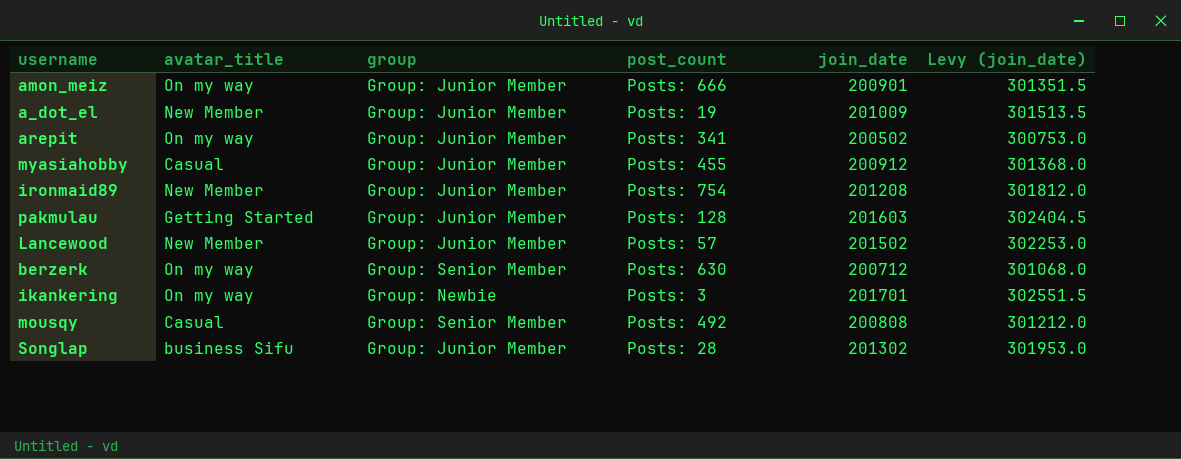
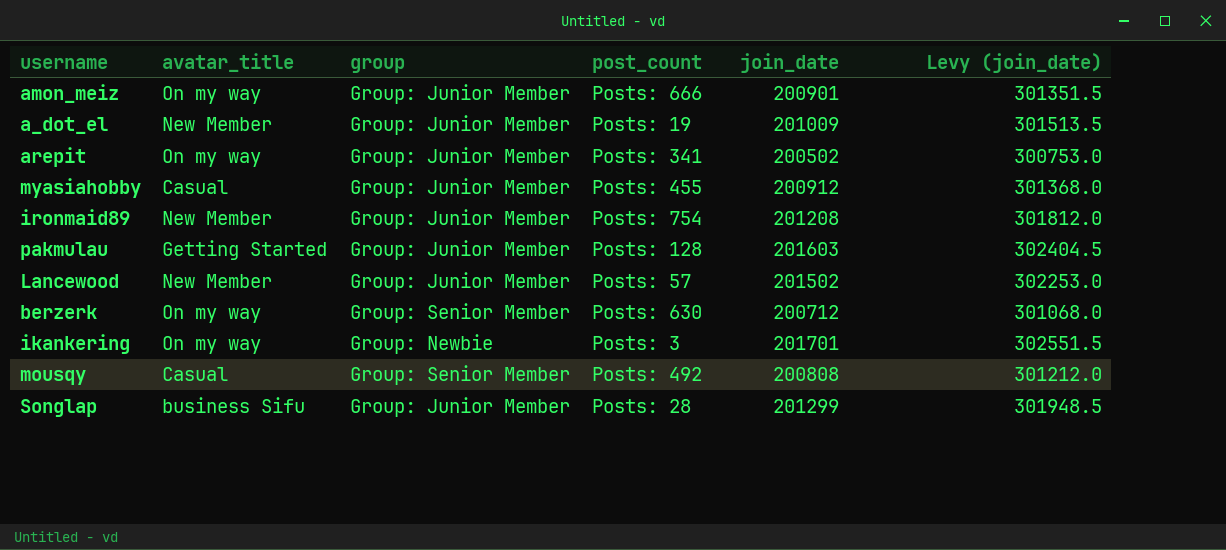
Songlap | join_date: 201302 -> 201299
Songlap | Levy (join_date): 301953.0 -> 301948.5

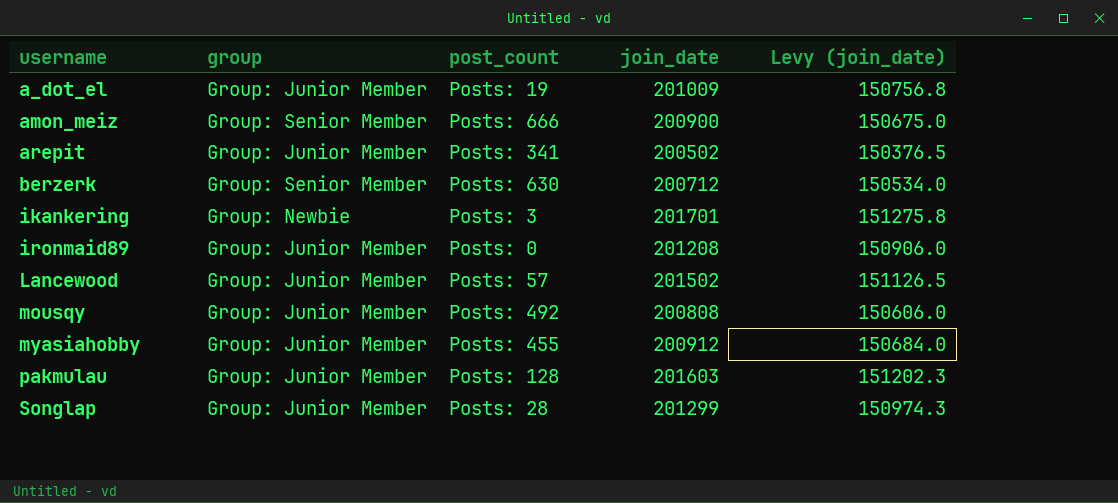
row order: none -> username ascending
column avatar_title | position: 2 -> none
column Levy (join_date) | formula: [join_date] * 1.5 -> [join_date] * 0.75
amon_meiz | group: Group: Junior Member -> Group: Senior Member
amon_meiz | join_date: 200901 -> 200900
ironmaid89 | post_count: Posts: 754 -> Posts: 0
mousqy | group: Group: Senior Member -> Group: Junior Member

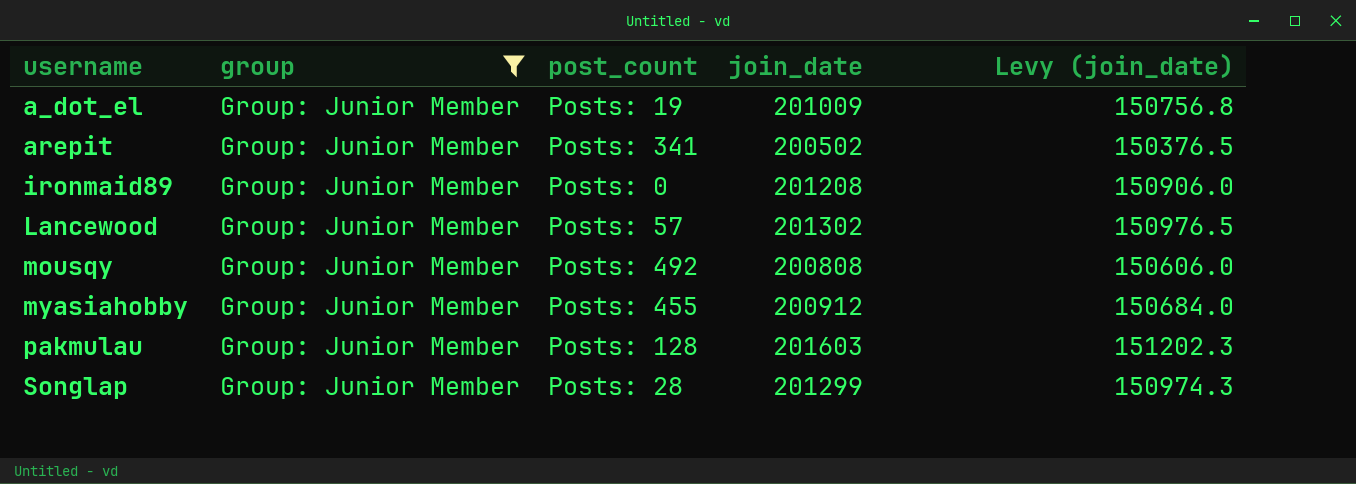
filter: none -> group = Group: Junior Member
Lancewood | join_date: 201502 -> 201302
Lancewood | Levy (join_date): 151126.5 -> 150976.5

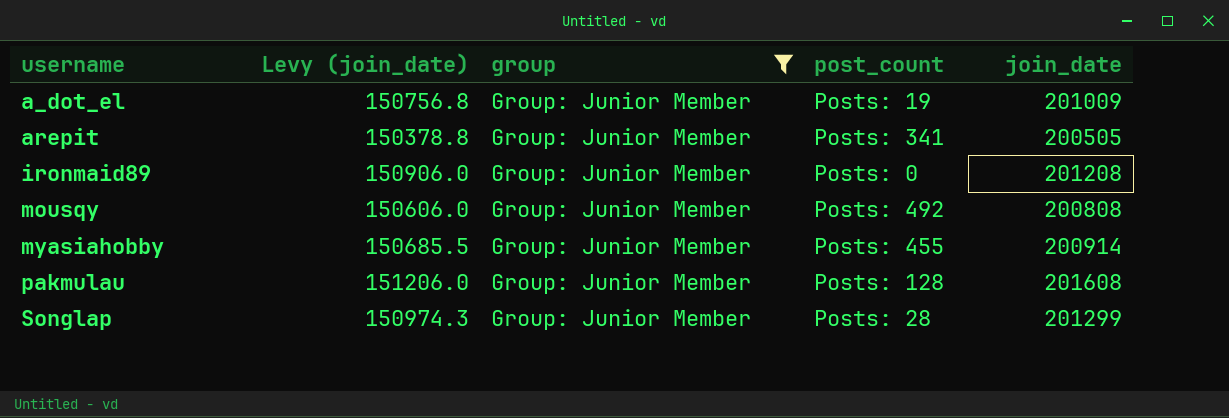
column Levy (join_date) | position: 5 -> 2
row Lancewood: Group: Junior Member | Posts: 57 | 201302 | 150976.5 -> none
arepit | Levy (join_date): 150376.5 -> 150378.8
arepit | join_date: 200502 -> 200505
myasiahobby | Levy (join_date): 150684.0 -> 150685.5
myasiahobby | join_date: 200912 -> 200914
pakmulau | Levy (join_date): 151202.3 -> 151206.0
pakmulau | join_date: 201603 -> 201608

